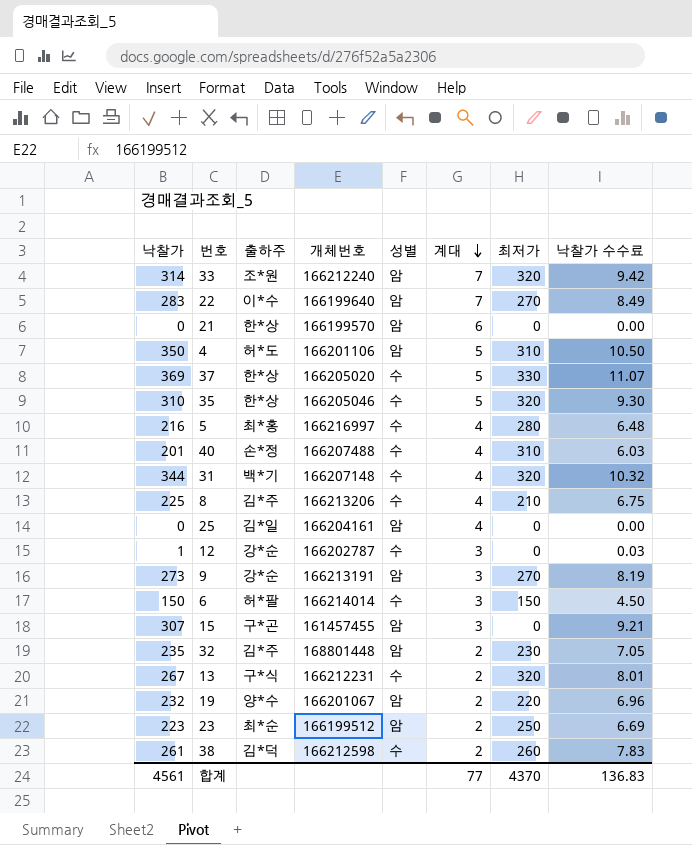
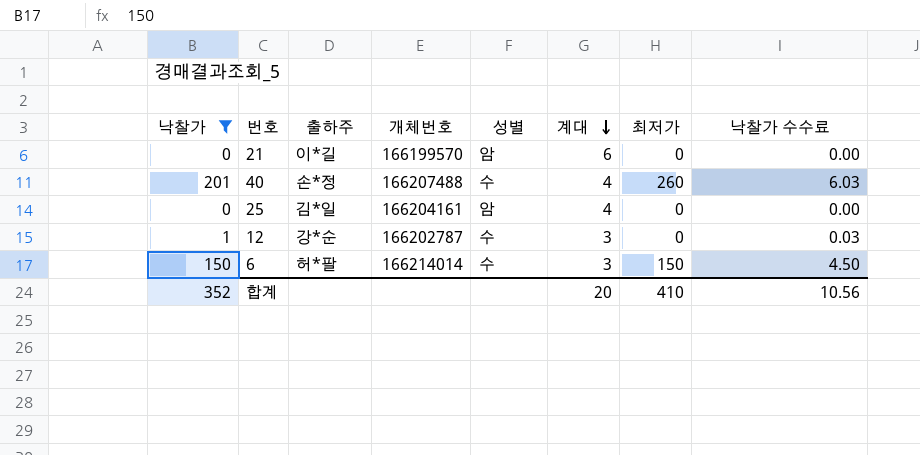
filter: none -> 낙찰가 <= 201
21 | 출하주: 한*상 -> 이*길
40 | 최저가: 310 -> 260
합계 | 낙찰가: 4561 -> 352
합계 | 계대: 77 -> 20
합계 | 최저가: 4370 -> 410
합계 | 낙찰가 수수료: 136.83 -> 10.56

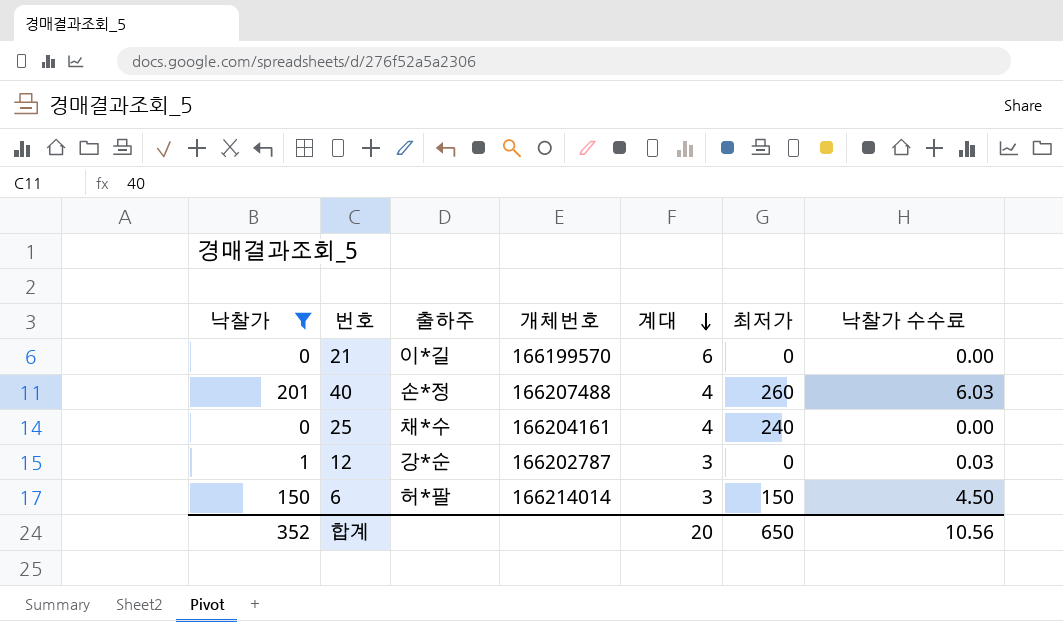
column 성별 | position: 5 -> none
25 | 출하주: 김*일 -> 채*수
25 | 최저가: 0 -> 240
합계 | 최저가: 410 -> 650

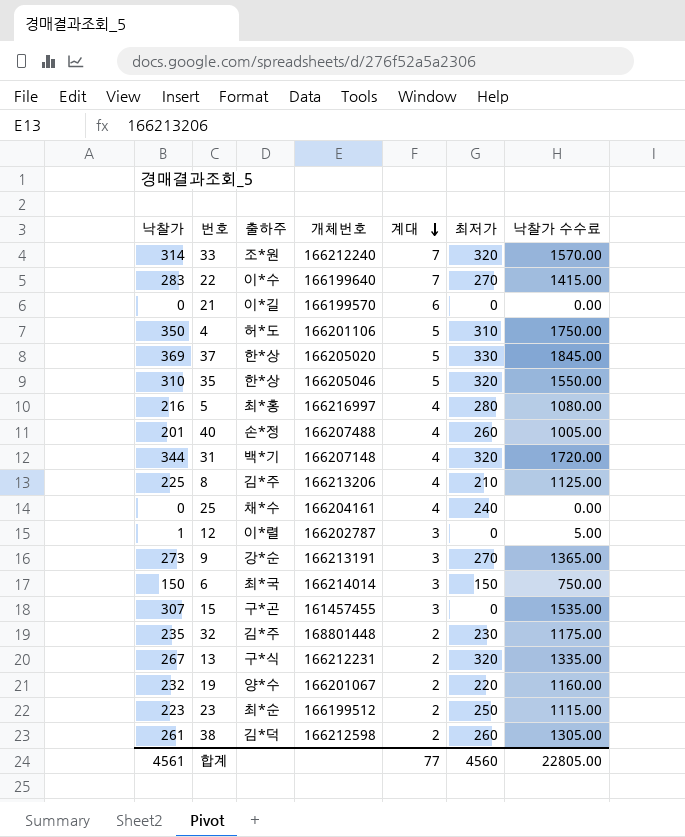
filter: 낙찰가 <= 201 -> none
column 낙찰가 수수료 | formula: [낙찰가] * 0.03 -> [낙찰가] * 5
12 | 출하주: 강*순 -> 이*렬
6 | 출하주: 허*팔 -> 최*국
합계 | 낙찰가: 352 -> 4561
합계 | 계대: 20 -> 77
합계 | 최저가: 650 -> 4560
합계 | 낙찰가 수수료: 10.56 -> 22805.00

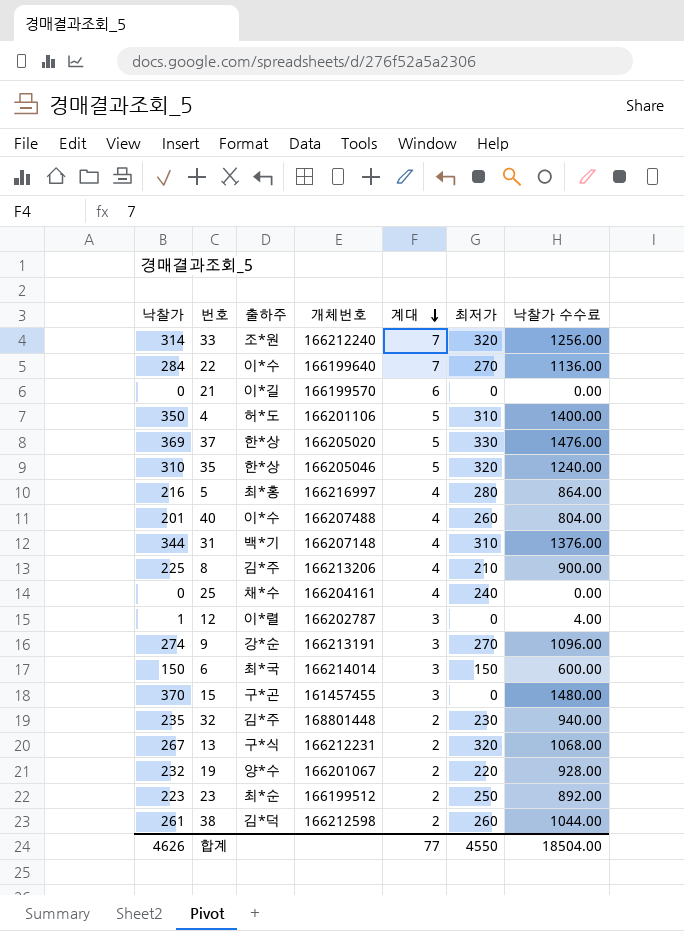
column 낙찰가 수수료 | formula: [낙찰가] * 5 -> [낙찰가] * 4
22 | 낙찰가: 283 -> 284
40 | 출하주: 손*정 -> 이*수
31 | 최저가: 320 -> 310
9 | 낙찰가: 273 -> 274
15 | 낙찰가: 307 -> 370
합계 | 낙찰가: 4561 -> 4626
합계 | 최저가: 4560 -> 4550
합계 | 낙찰가 수수료: 22805.00 -> 18504.00

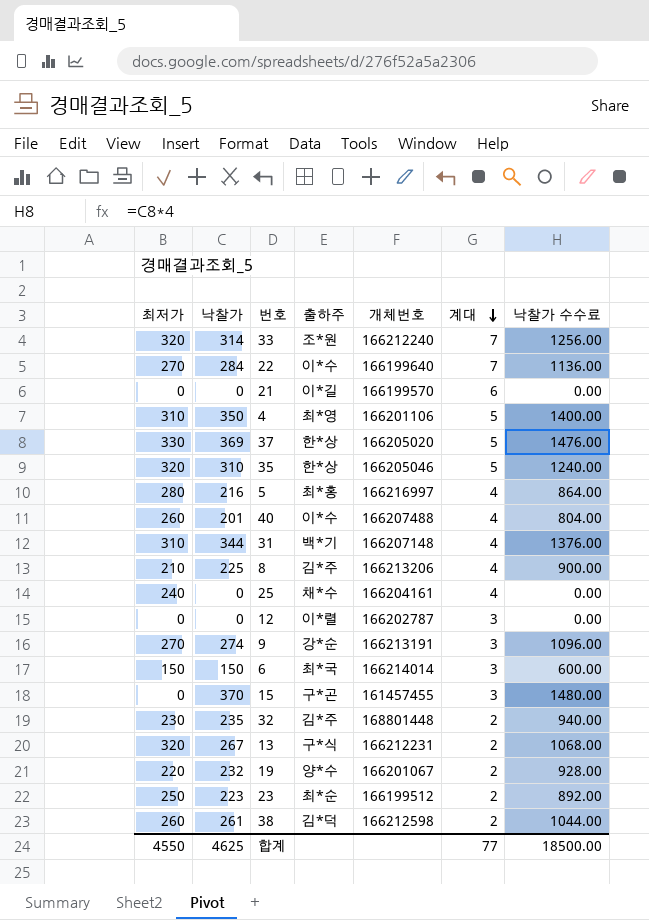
column 최저가 | position: 6 -> 1
4 | 출하주: 허*도 -> 최*영
12 | 낙찰가: 1 -> 0
12 | 낙찰가 수수료: 4.00 -> 0.00
합계 | 낙찰가: 4626 -> 4625
합계 | 낙찰가 수수료: 18504.00 -> 18500.00

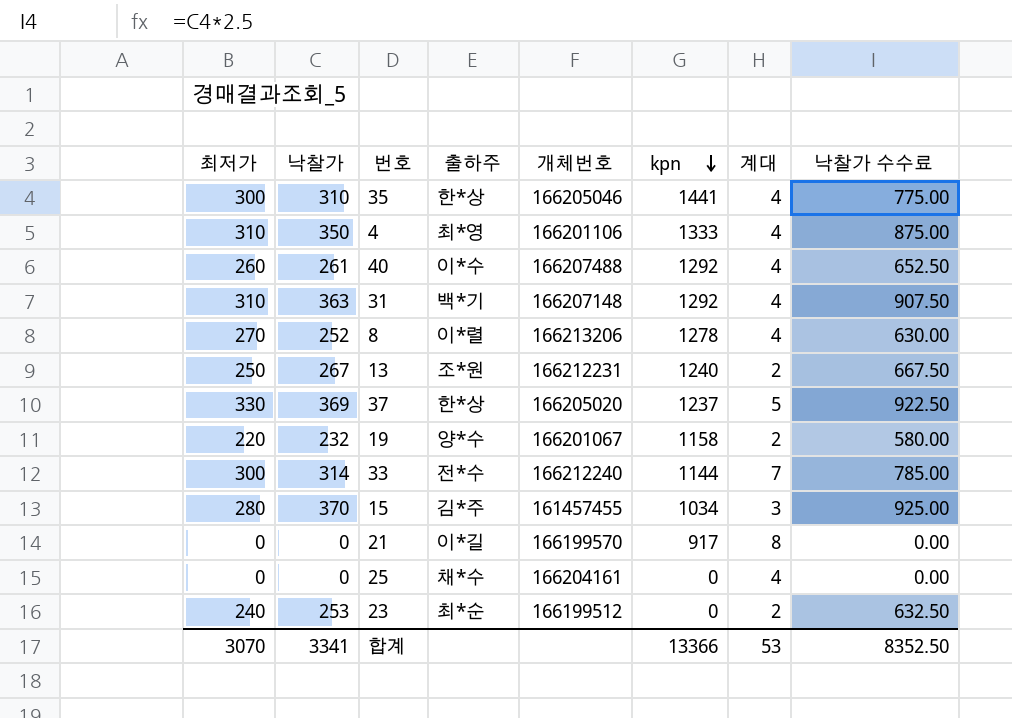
row order: 계대 descending -> kpn descending
column kpn | position: none -> 6
column 낙찰가 수수료 | formula: [낙찰가] * 4 -> [낙찰가] * 2.5
row 22: 270 | 284 | 이*수 | 166199640 | 7 | 1136.00 -> none
row 5: 280 | 216 | 최*홍 | 166216997 | 4 | 864.00 -> none
row 12: 0 | 0 | 이*렬 | 166202787 | 3 | 0.00 -> none
row 9: 270 | 274 | 강*순 | 166213191 | 3 | 1096.00 -> none
row 6: 150 | 150 | 최*국 | 166214014 | 3 | 600.00 -> none
row 32: 230 | 235 | 김*주 | 168801448 | 2 | 940.00 -> none
row 38: 260 | 261 | 김*덕 | 166212598 | 2 | 1044.00 -> none
35 | 최저가: 320 -> 300
35 | 계대: 5 -> 4
4 | 계대: 5 -> 4
40 | 낙찰가: 201 -> 261
31 | 낙찰가: 344 -> 363
8 | 최저가: 210 -> 270
8 | 낙찰가: 225 -> 252
8 | 출하주: 김*주 -> 이*렬
13 | 최저가: 320 -> 250
13 | 출하주: 구*식 -> 조*원
33 | 최저가: 320 -> 300
33 | 출하주: 조*원 -> 전*수
15 | 최저가: 0 -> 280
15 | 출하주: 구*곤 -> 김*주
21 | 계대: 6 -> 8
25 | 최저가: 240 -> 0
23 | 최저가: 250 -> 240
23 | 낙찰가: 223 -> 253
합계 | 최저가: 4550 -> 3070
합계 | 낙찰가: 4625 -> 3341
합계 | 계대: 77 -> 53
합계 | 낙찰가 수수료: 18500.00 -> 8352.50

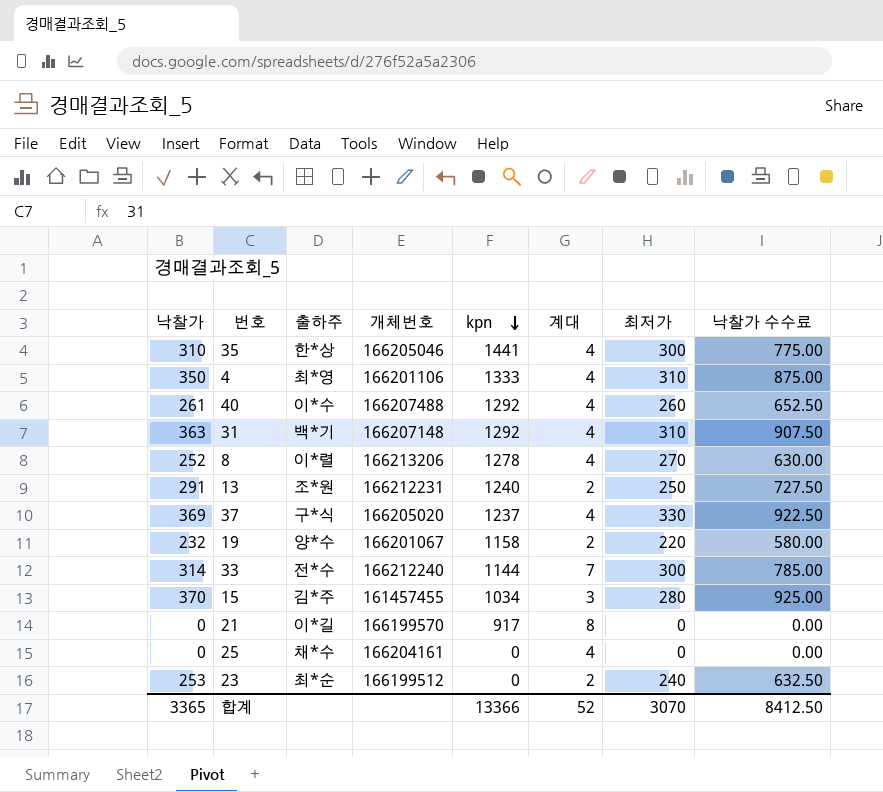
column 최저가 | position: 1 -> 7
13 | 낙찰가: 267 -> 291
13 | 낙찰가 수수료: 667.50 -> 727.50
37 | 출하주: 한*상 -> 구*식
37 | 계대: 5 -> 4
합계 | 낙찰가: 3341 -> 3365
합계 | 계대: 53 -> 52
합계 | 낙찰가 수수료: 8352.50 -> 8412.50

